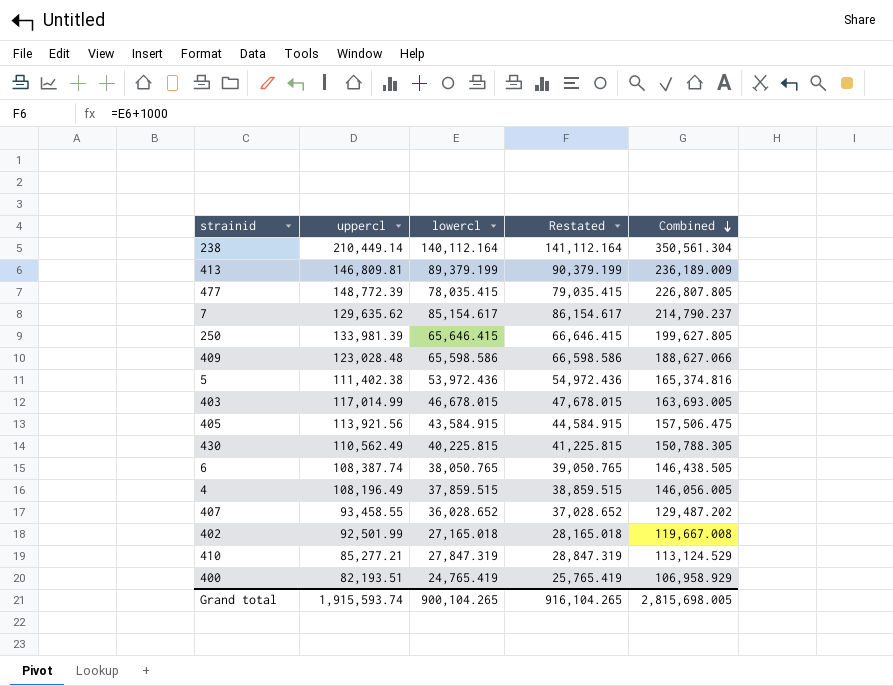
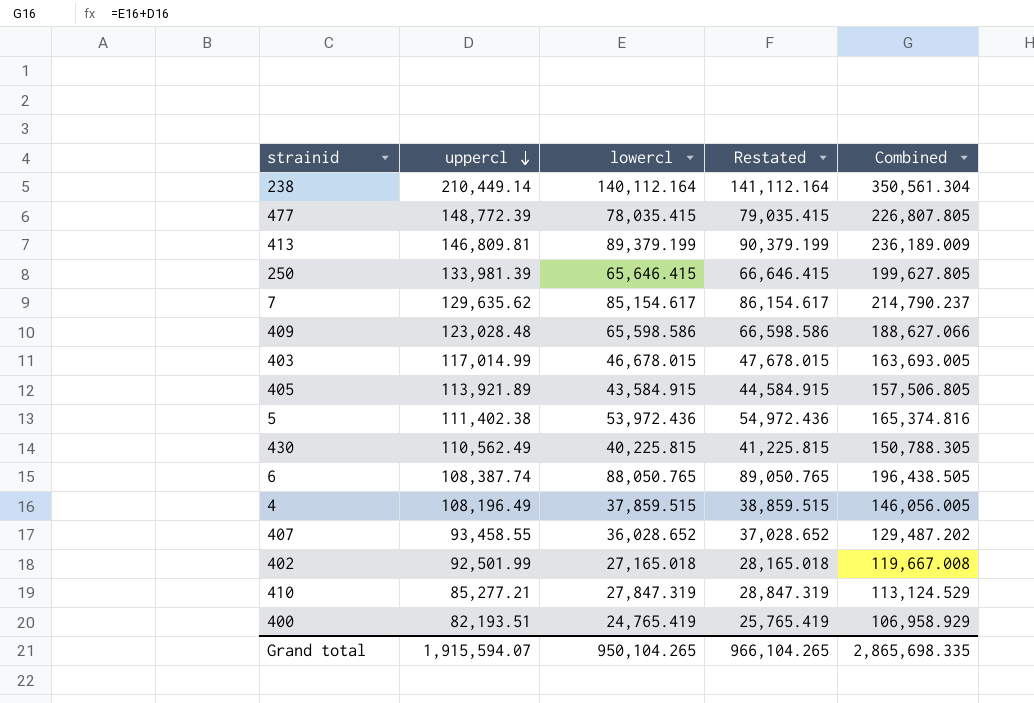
row order: Combined descending -> uppercl descending
405 | uppercl: 113,921.56 -> 113,921.89
405 | Combined: 157,506.475 -> 157,506.805
6 | lowercl: 38,050.765 -> 88,050.765
6 | Restated: 39,050.765 -> 89,050.765
6 | Combined: 146,438.505 -> 196,438.505
Grand total | uppercl: 1,915,593.74 -> 1,915,594.07
Grand total | lowercl: 900,104.265 -> 950,104.265
Grand total | Restated: 916,104.265 -> 966,104.265
Grand total | Combined: 2,815,698.005 -> 2,865,698.335

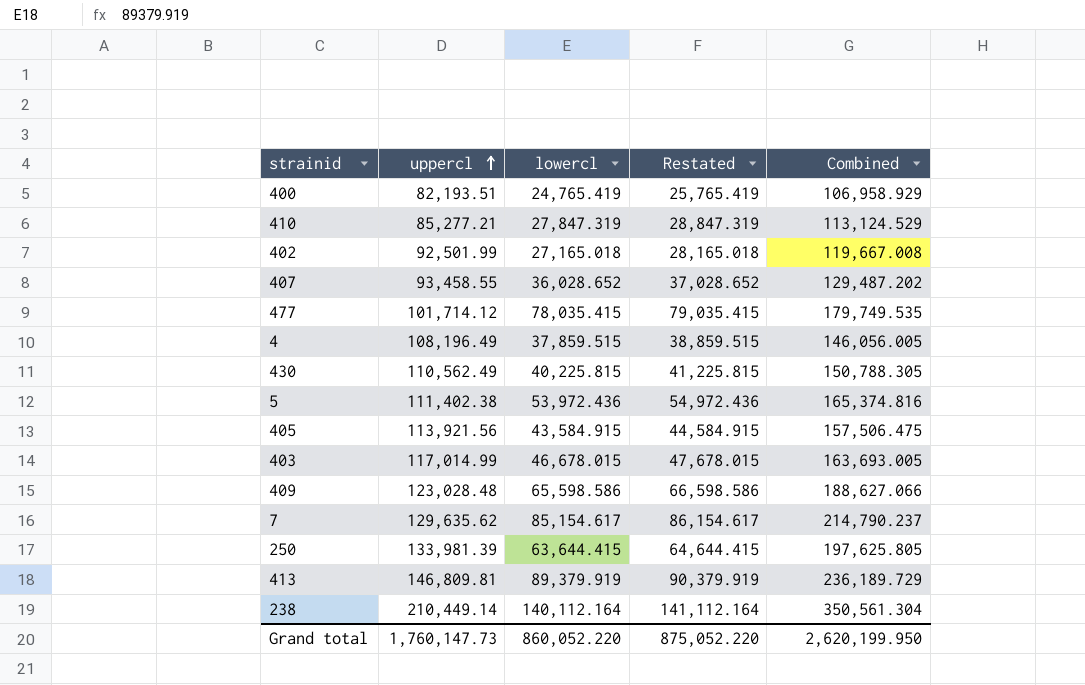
row order: uppercl descending -> uppercl ascending
row 6: 108,387.74 | 88,050.765 | 89,050.765 | 196,438.505 -> none
477 | uppercl: 148,772.39 -> 101,714.12
477 | Combined: 226,807.805 -> 179,749.535
405 | uppercl: 113,921.89 -> 113,921.56
405 | Combined: 157,506.805 -> 157,506.475
250 | lowercl: 65,646.415 -> 63,644.415
250 | Restated: 66,646.415 -> 64,644.415
250 | Combined: 199,627.805 -> 197,625.805
413 | lowercl: 89,379.199 -> 89,379.919
413 | Restated: 90,379.199 -> 90,379.919
413 | Combined: 236,189.009 -> 236,189.729
Grand total | uppercl: 1,915,594.07 -> 1,760,147.73
Grand total | lowercl: 950,104.265 -> 860,052.220
Grand total | Restated: 966,104.265 -> 875,052.220
Grand total | Combined: 2,865,698.335 -> 2,620,199.950

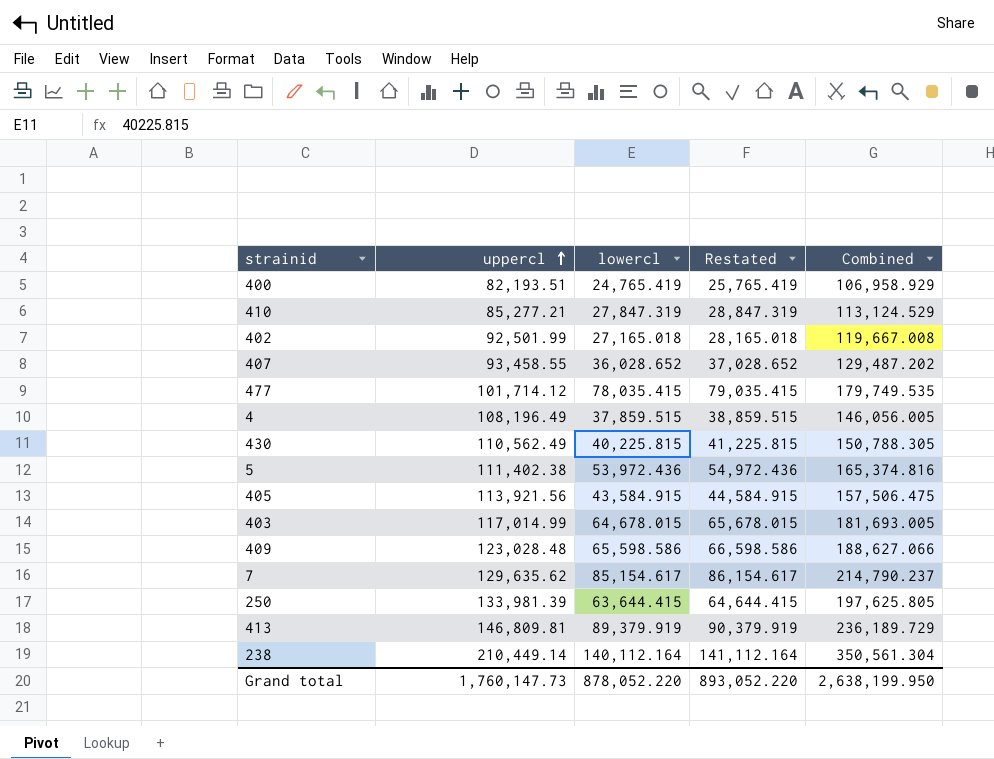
403 | lowercl: 46,678.015 -> 64,678.015
403 | Restated: 47,678.015 -> 65,678.015
403 | Combined: 163,693.005 -> 181,693.005
Grand total | lowercl: 860,052.220 -> 878,052.220
Grand total | Restated: 875,052.220 -> 893,052.220
Grand total | Combined: 2,620,199.950 -> 2,638,199.950

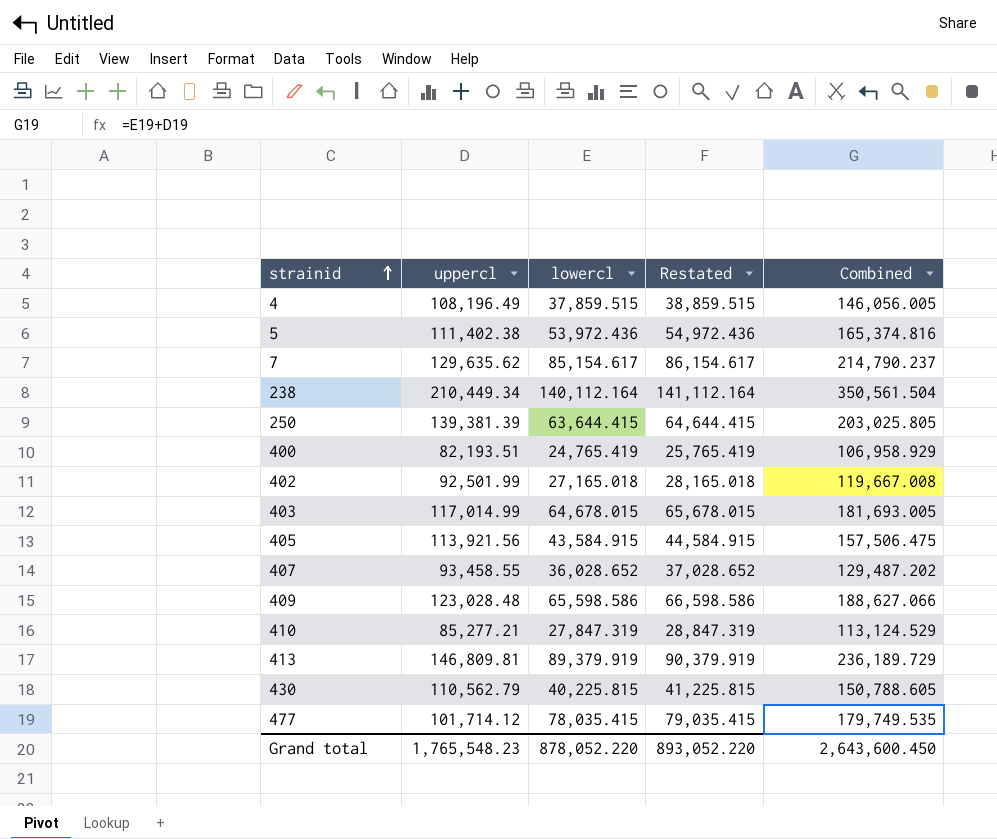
row order: uppercl ascending -> strainid ascending
238 | uppercl: 210,449.14 -> 210,449.34
238 | Combined: 350,561.304 -> 350,561.504
250 | uppercl: 133,981.39 -> 139,381.39
250 | Combined: 197,625.805 -> 203,025.805
430 | uppercl: 110,562.49 -> 110,562.79
430 | Combined: 150,788.305 -> 150,788.605
Grand total | uppercl: 1,760,147.73 -> 1,765,548.23
Grand total | Combined: 2,638,199.950 -> 2,643,600.450

